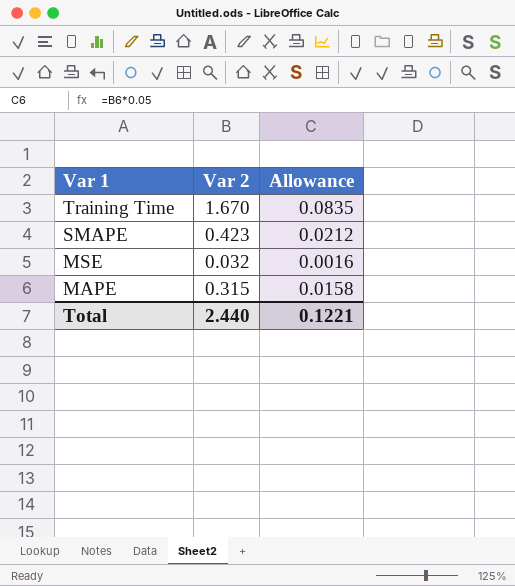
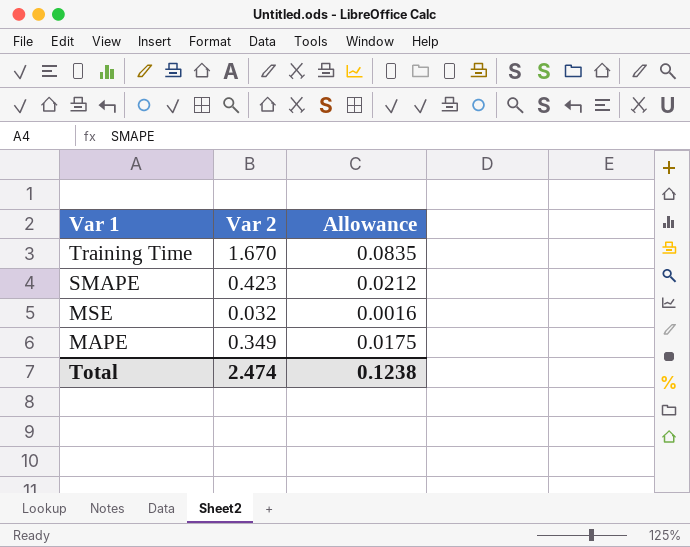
MAPE | Var 2: 0.315 -> 0.349
MAPE | Allowance: 0.0158 -> 0.0175
Total | Var 2: 2.440 -> 2.474
Total | Allowance: 0.1221 -> 0.1238

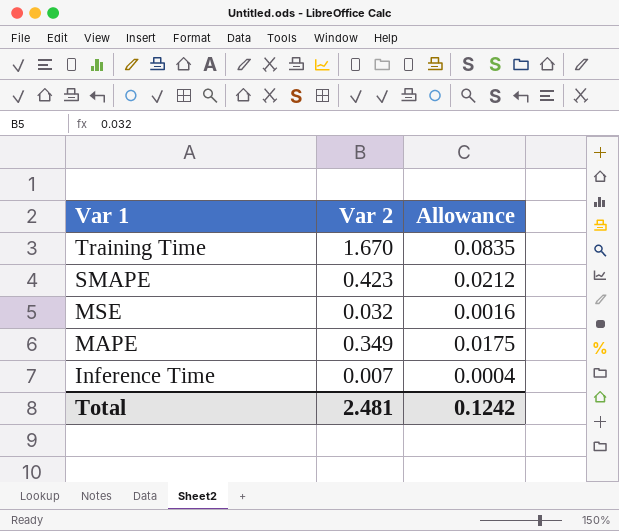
row Inference Time: none -> 0.007 | 0.0004
Total | Var 2: 2.474 -> 2.481
Total | Allowance: 0.1238 -> 0.1242

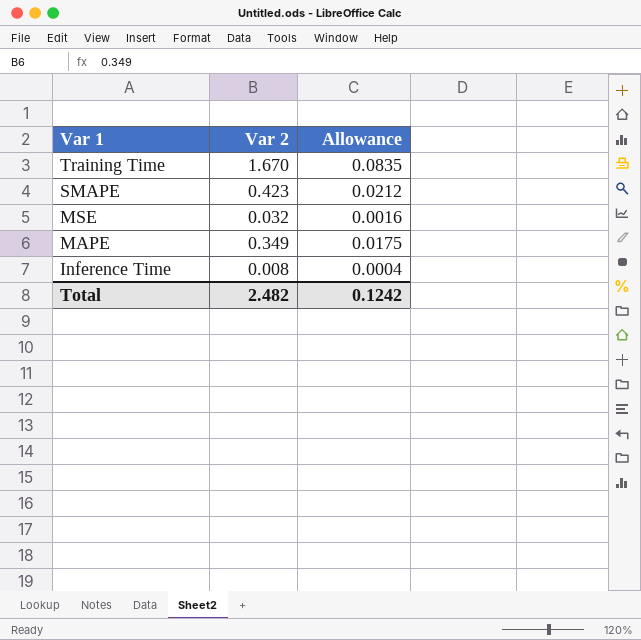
Inference Time | Var 2: 0.007 -> 0.008
Total | Var 2: 2.481 -> 2.482

